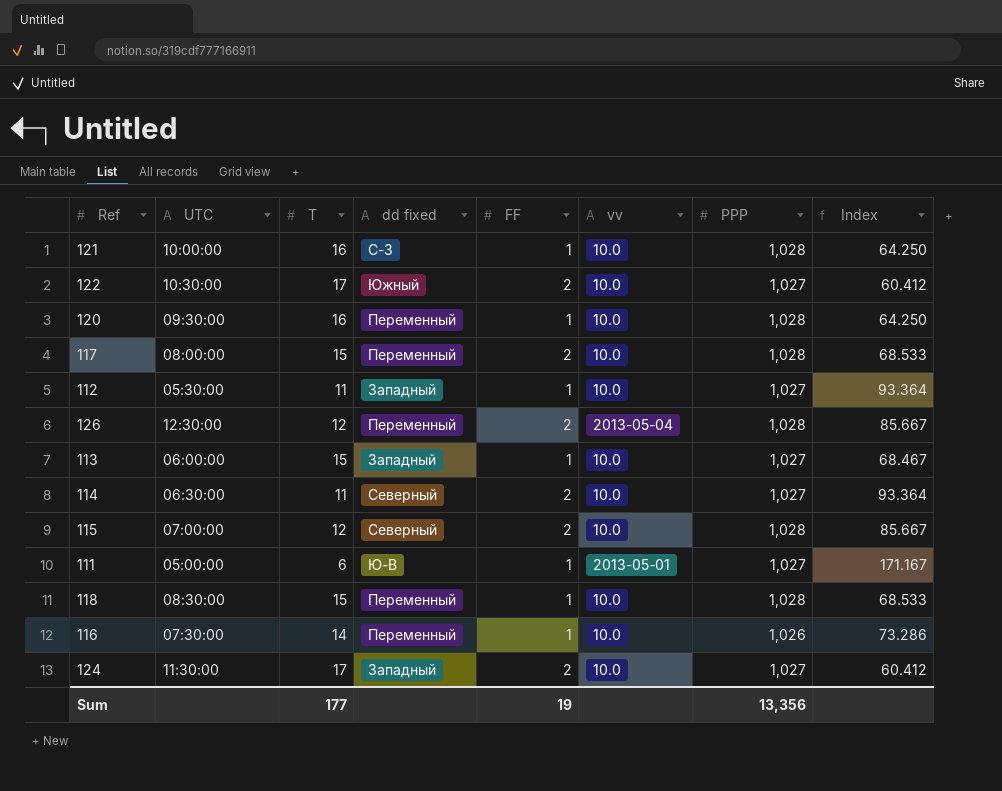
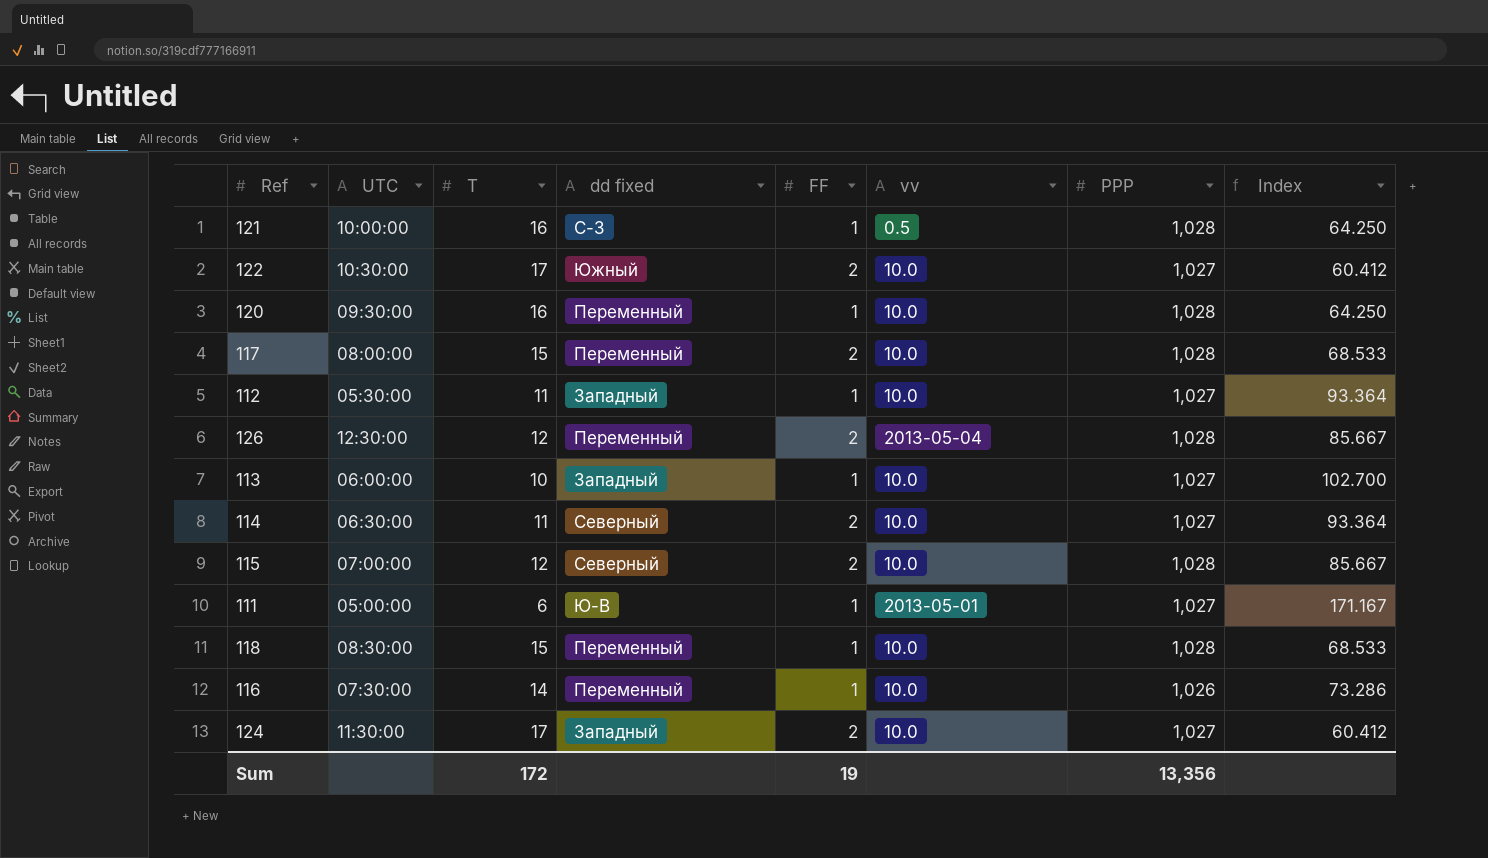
121 | vv: 10.0 -> 0.5
113 | T: 15 -> 10
113 | Index: 68.467 -> 102.700
Sum | T: 177 -> 172

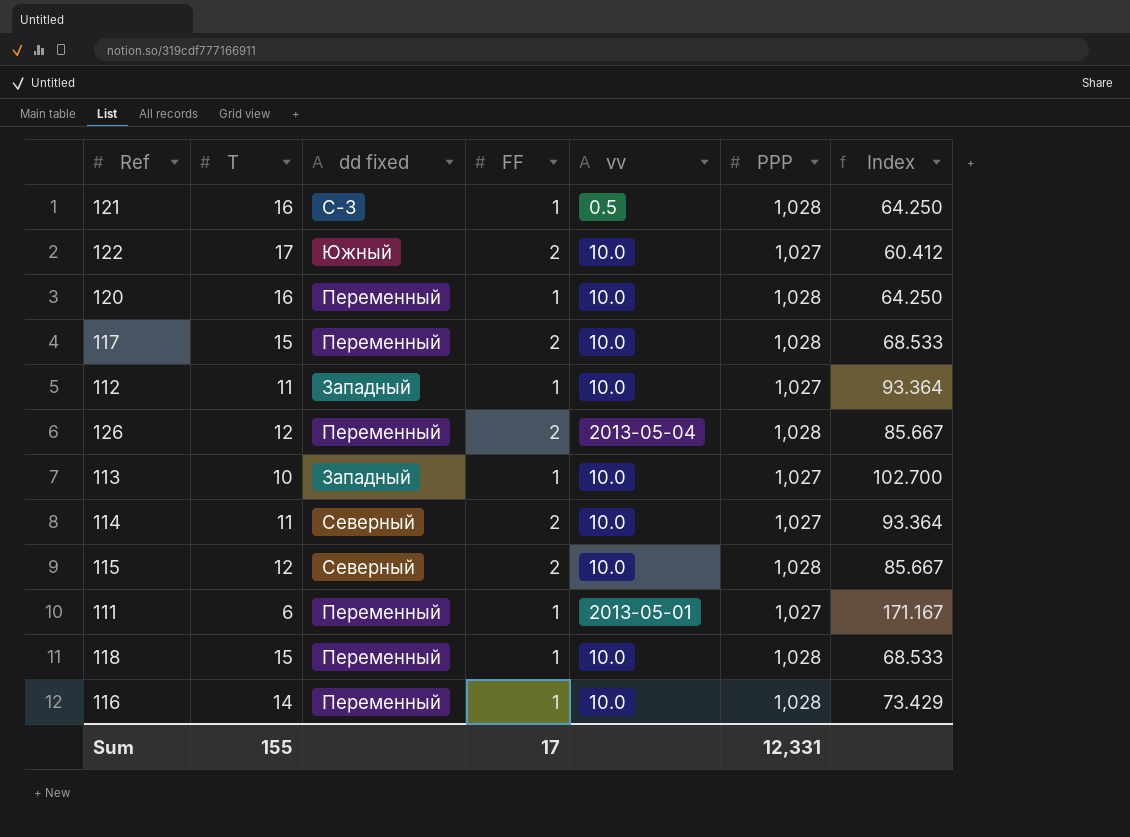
column UTC | position: 2 -> none
row 124: 11:30:00 | 17 | Западный | 2 | 10.0 | 1,027 | 60.412 -> none
111 | dd fixed: Ю-В -> Переменный
116 | PPP: 1,026 -> 1,028
116 | Index: 73.286 -> 73.429
Sum | T: 172 -> 155
Sum | FF: 19 -> 17
Sum | PPP: 13,356 -> 12,331

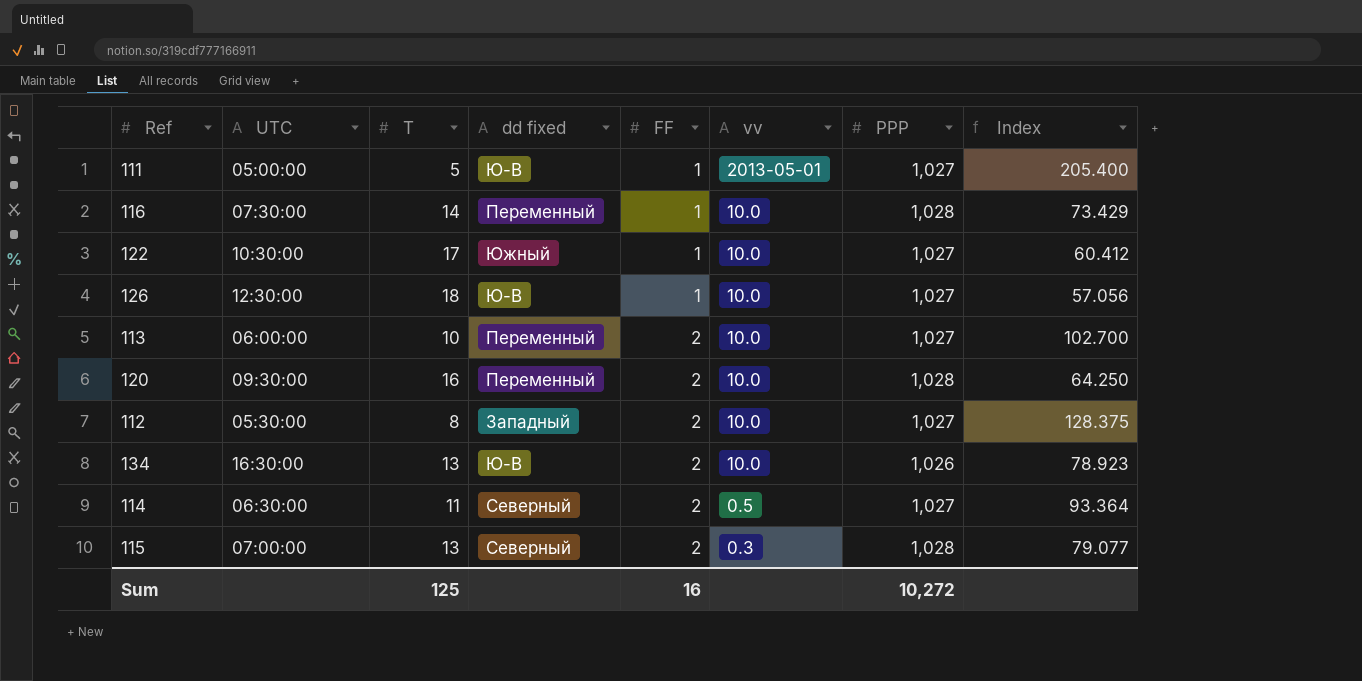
row order: none -> FF ascending
column UTC | position: none -> 2
row 121: 16 | С-З | 1 | 0.5 | 1,028 | 64.250 -> none
row 117: 15 | Переменный | 2 | 10.0 | 1,028 | 68.533 -> none
row 118: 15 | Переменный | 1 | 10.0 | 1,028 | 68.533 -> none
111 | T: 6 -> 5
111 | dd fixed: Переменный -> Ю-В
111 | Index: 171.167 -> 205.400
122 | FF: 2 -> 1
126 | T: 12 -> 18
126 | dd fixed: Переменный -> Ю-В
126 | FF: 2 -> 1
126 | vv: 2013-05-04 -> 10.0
126 | PPP: 1,028 -> 1,027
126 | Index: 85.667 -> 57.056
113 | dd fixed: Западный -> Переменный
113 | FF: 1 -> 2
120 | FF: 1 -> 2
112 | T: 11 -> 8
112 | FF: 1 -> 2
112 | Index: 93.364 -> 128.375
row 134: none -> 16:30:00 | 13 | Ю-В | 2 | 10.0 | 1,026 | 78.923
114 | vv: 10.0 -> 0.5
115 | T: 12 -> 13
115 | vv: 10.0 -> 0.3
115 | Index: 85.667 -> 79.077
Sum | T: 155 -> 125
Sum | FF: 17 -> 16
Sum | PPP: 12,331 -> 10,272

